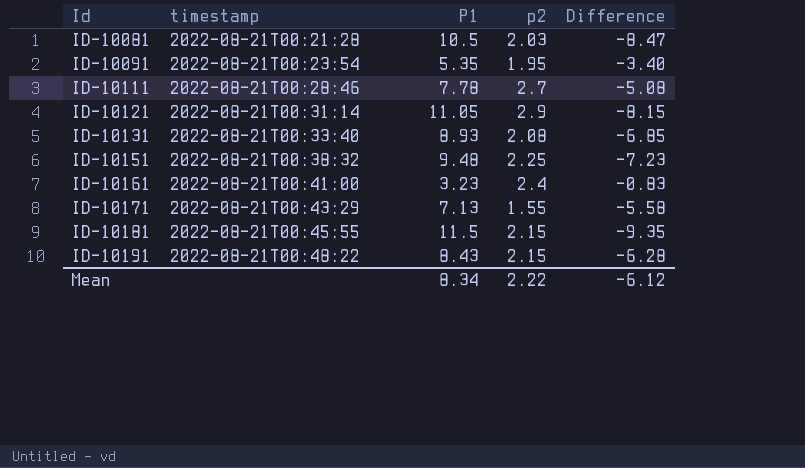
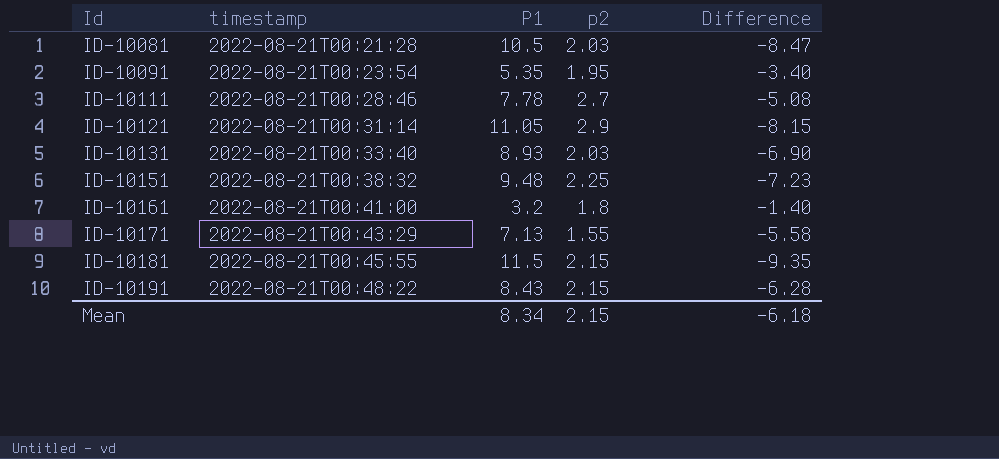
ID-10131 | p2: 2.08 -> 2.03
ID-10131 | Difference: -6.85 -> -6.90
ID-10161 | P1: 3.23 -> 3.2
ID-10161 | p2: 2.4 -> 1.8
ID-10161 | Difference: -0.83 -> -1.40
Mean | p2: 2.22 -> 2.15
Mean | Difference: -6.12 -> -6.18

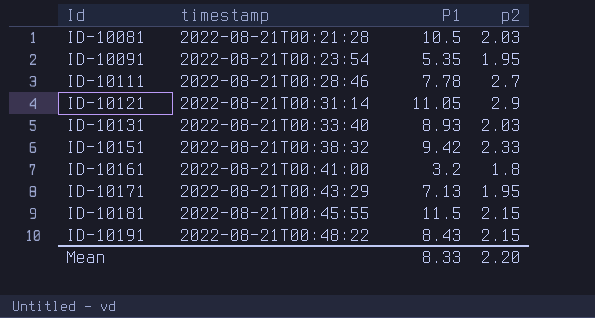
column Difference | formula: [p2] - [P1] -> none
ID-10151 | P1: 9.48 -> 9.42
ID-10151 | p2: 2.25 -> 2.33
ID-10171 | p2: 1.55 -> 1.95
Mean | P1: 8.34 -> 8.33
Mean | p2: 2.15 -> 2.20

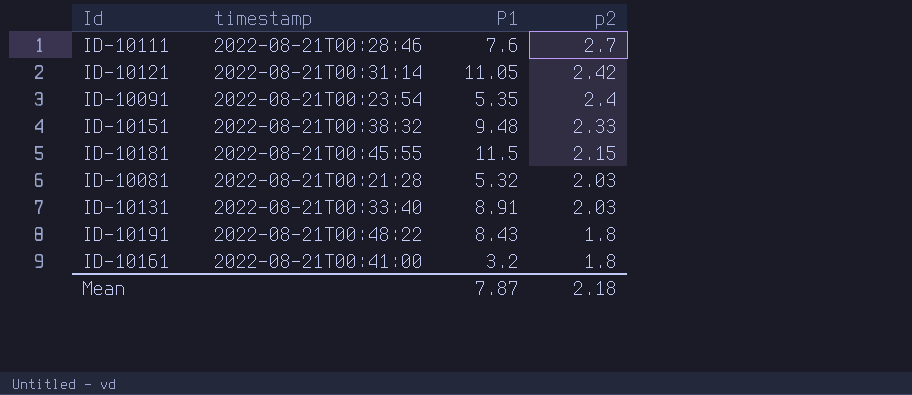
row order: Id ascending -> p2 descending
row ID-10171: 2022-08-21T00:43:29 | 7.13 | 1.95 -> none
ID-10111 | P1: 7.78 -> 7.6
ID-10121 | p2: 2.9 -> 2.42
ID-10091 | p2: 1.95 -> 2.4
ID-10151 | P1: 9.42 -> 9.48
ID-10081 | P1: 10.5 -> 5.32
ID-10131 | P1: 8.93 -> 8.91
ID-10191 | p2: 2.15 -> 1.8
Mean | P1: 8.33 -> 7.87
Mean | p2: 2.20 -> 2.18

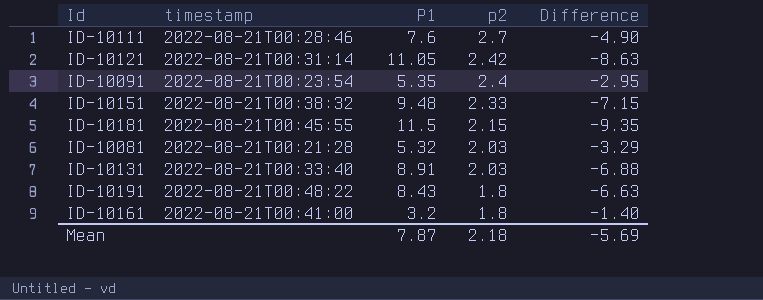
column Difference | formula: none -> [p2] - [P1]

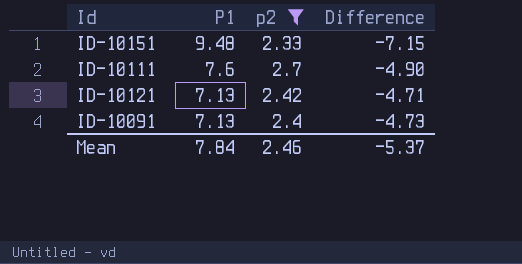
filter: none -> p2 >= 2.33
row order: p2 descending -> P1 descending
column timestamp | position: 2 -> none
ID-10121 | P1: 11.05 -> 7.13
ID-10121 | Difference: -8.63 -> -4.71
ID-10091 | P1: 5.35 -> 7.13
ID-10091 | Difference: -2.95 -> -4.73
Mean | P1: 7.87 -> 7.84
Mean | p2: 2.18 -> 2.46
Mean | Difference: -5.69 -> -5.37

